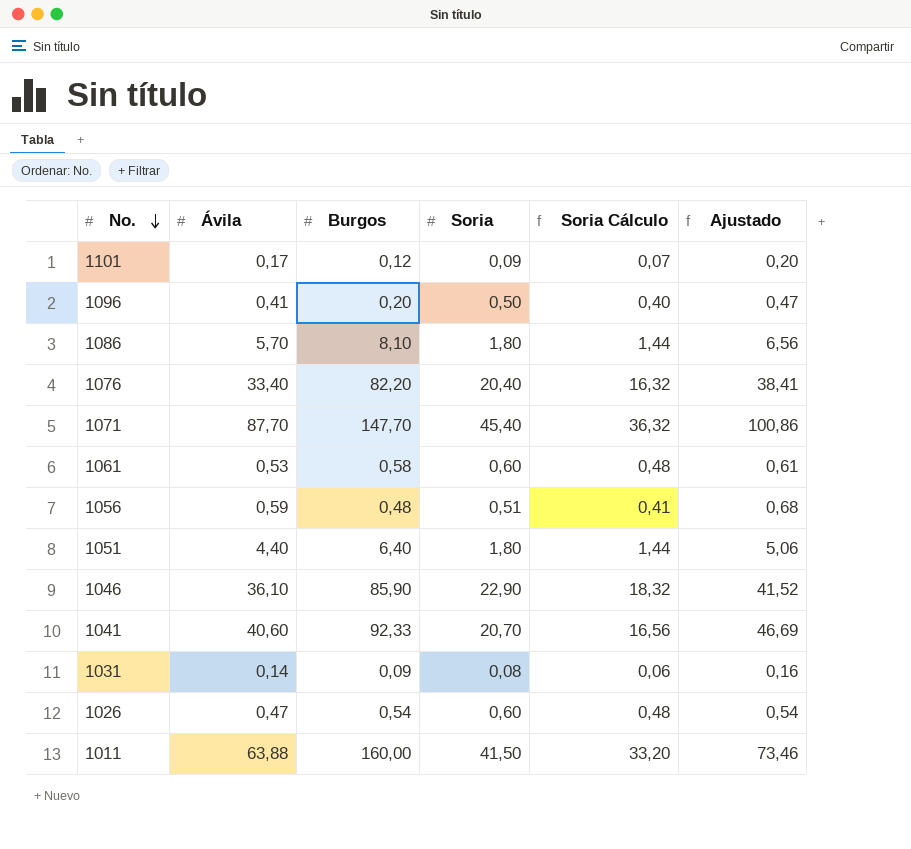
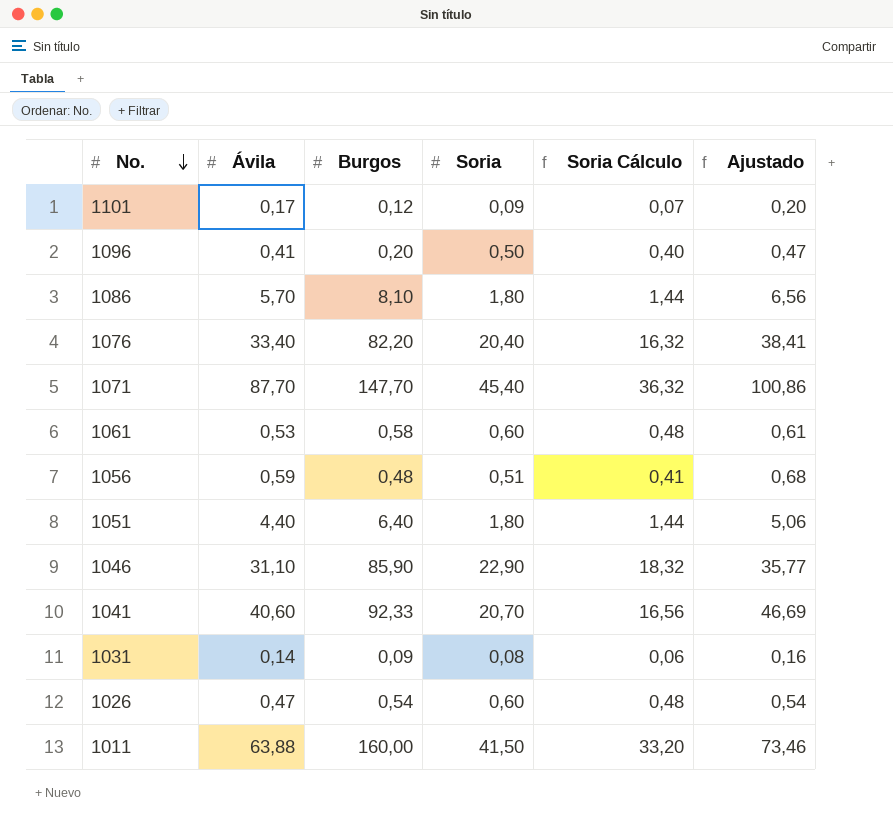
1046 | Ávila: 36,10 -> 31,10
1046 | Ajustado: 41,52 -> 35,77

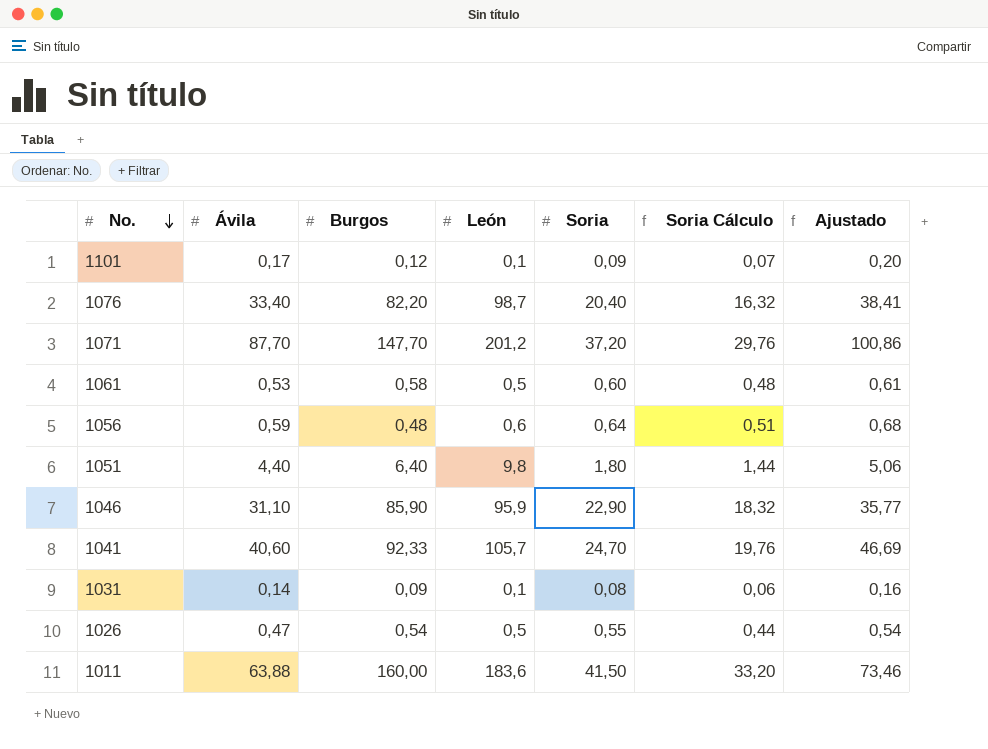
column León | position: none -> 4
row 1096: 0,41 | 0,20 | 0,50 | 0,40 | 0,47 -> none
row 1086: 5,70 | 8,10 | 1,80 | 1,44 | 6,56 -> none
1071 | Soria: 45,40 -> 37,20
1071 | Soria Cálculo: 36,32 -> 29,76
1056 | Soria: 0,51 -> 0,64
1056 | Soria Cálculo: 0,41 -> 0,51
1041 | Soria: 20,70 -> 24,70
1041 | Soria Cálculo: 16,56 -> 19,76
1026 | Soria: 0,60 -> 0,55
1026 | Soria Cálculo: 0,48 -> 0,44

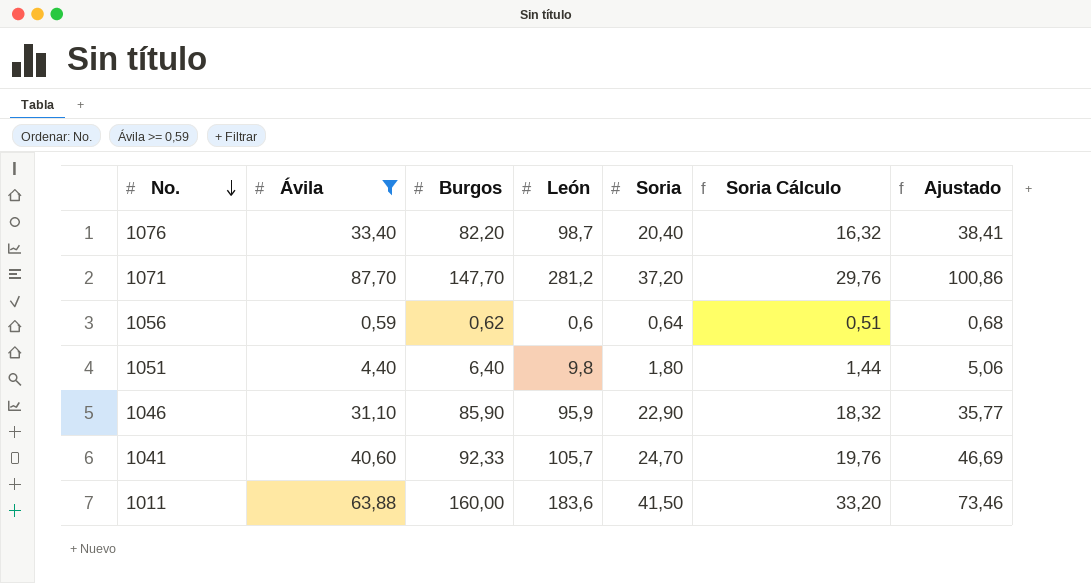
filter: none -> Ávila >= 0,59
1071 | León: 201,2 -> 281,2
1056 | Burgos: 0,48 -> 0,62

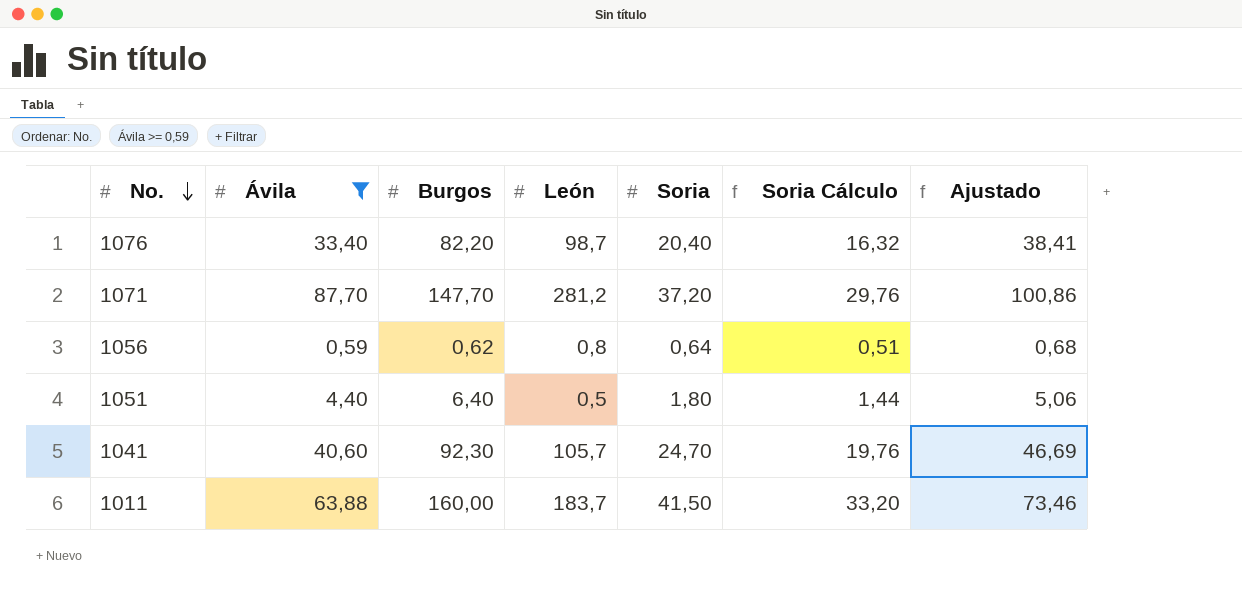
row 1046: 31,10 | 85,90 | 95,9 | 22,90 | 18,32 | 35,77 -> none
1056 | León: 0,6 -> 0,8
1051 | León: 9,8 -> 0,5
1041 | Burgos: 92,33 -> 92,30
1011 | León: 183,6 -> 183,7

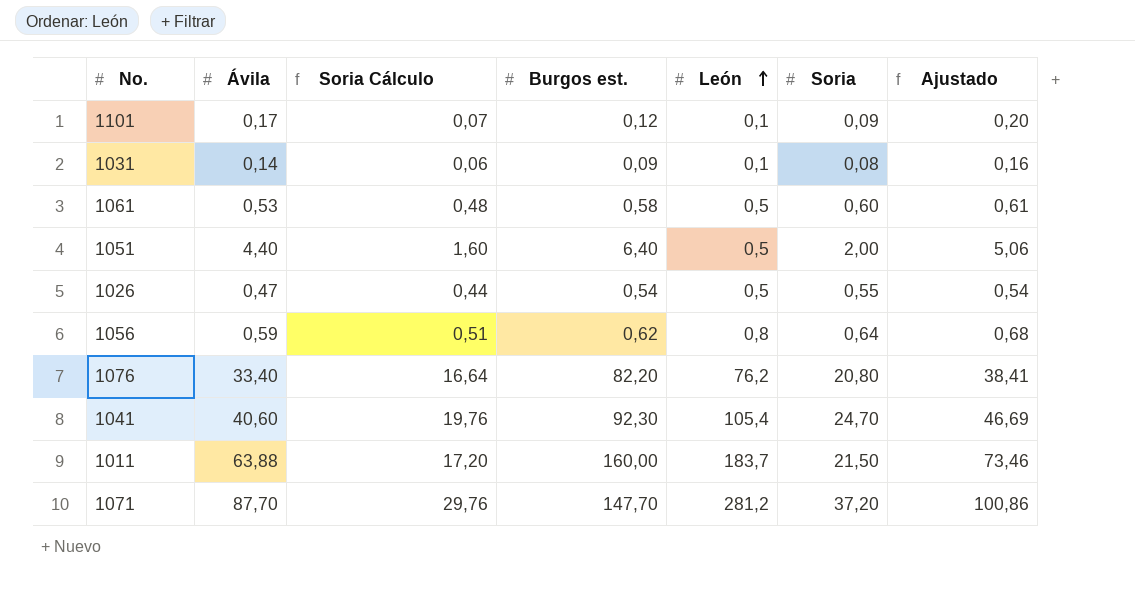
filter: Ávila >= 0,59 -> none
row order: No. descending -> León ascending
column Soria Cálculo | position: 6 -> 3
column name: Burgos -> Burgos est.
1051 | Soria Cálculo: 1,44 -> 1,60
1051 | Soria: 1,80 -> 2,00
1076 | Soria Cálculo: 16,32 -> 16,64
1076 | León: 98,7 -> 76,2
1076 | Soria: 20,40 -> 20,80
1041 | León: 105,7 -> 105,4
1011 | Soria Cálculo: 33,20 -> 17,20
1011 | Soria: 41,50 -> 21,50

